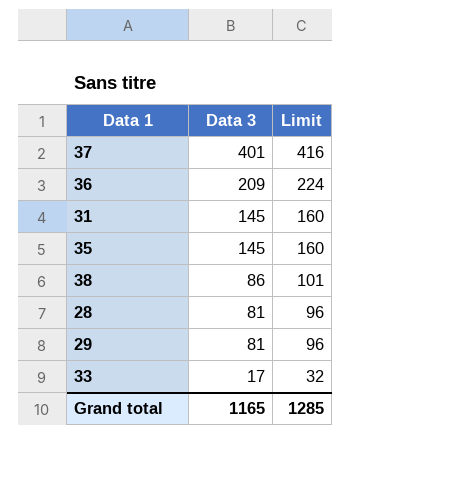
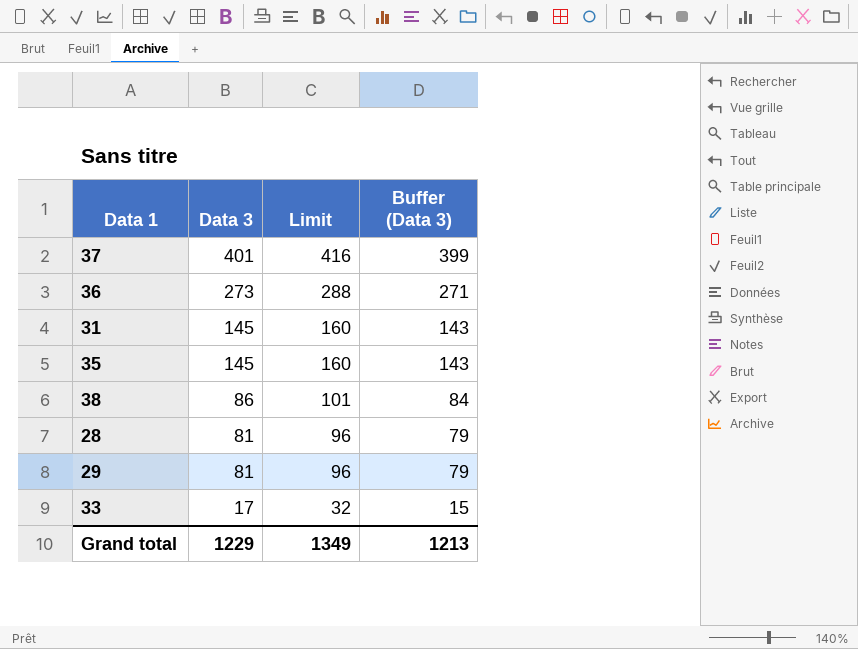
column Buffer (Data 3) | formula: none -> [Data 3] - 2
36 | Data 3: 209 -> 273
36 | Limit: 224 -> 288
Grand total | Data 3: 1165 -> 1229
Grand total | Limit: 1285 -> 1349

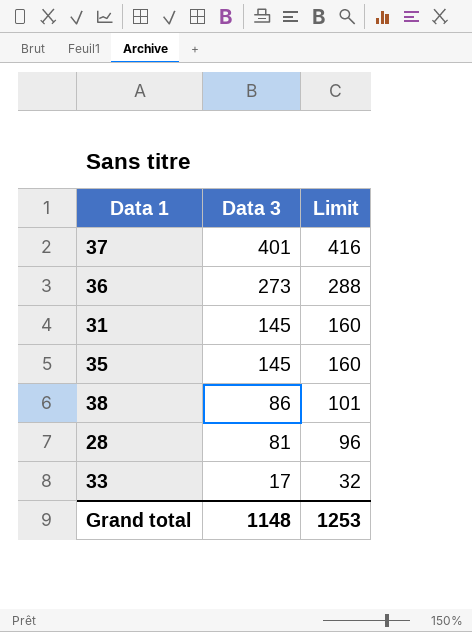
column Buffer (Data 3) | formula: [Data 3] - 2 -> none
row 29: 81 | 96 | 79 -> none
Grand total | Data 3: 1229 -> 1148
Grand total | Limit: 1349 -> 1253

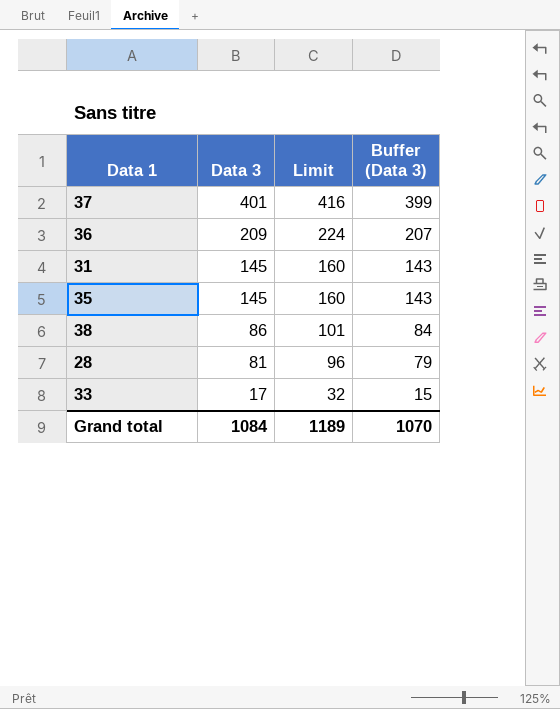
column Buffer (Data 3) | formula: none -> [Data 3] - 2
36 | Data 3: 273 -> 209
36 | Limit: 288 -> 224
Grand total | Data 3: 1148 -> 1084
Grand total | Limit: 1253 -> 1189

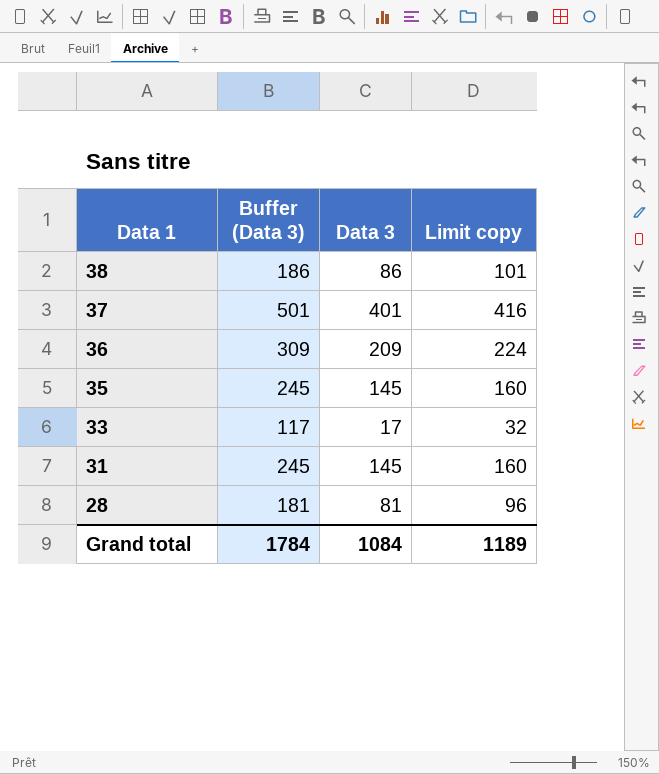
row order: Data 3 descending -> Data 1 descending
column Buffer (Data 3) | formula: [Data 3] - 2 -> [Data 3] + 100
column Buffer (Data 3) | position: 4 -> 2
column name: Limit -> Limit copy
Grand total | Buffer (Data 3): 1070 -> 1784

